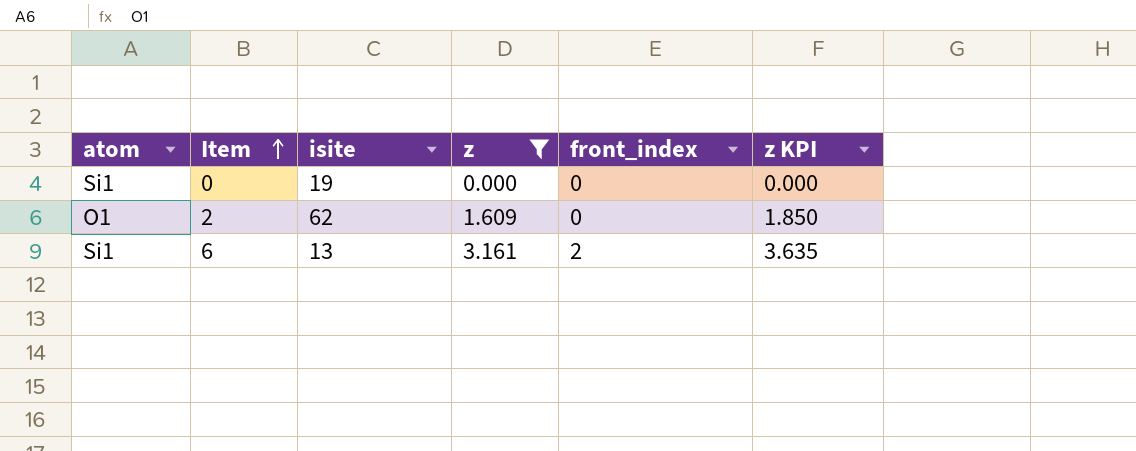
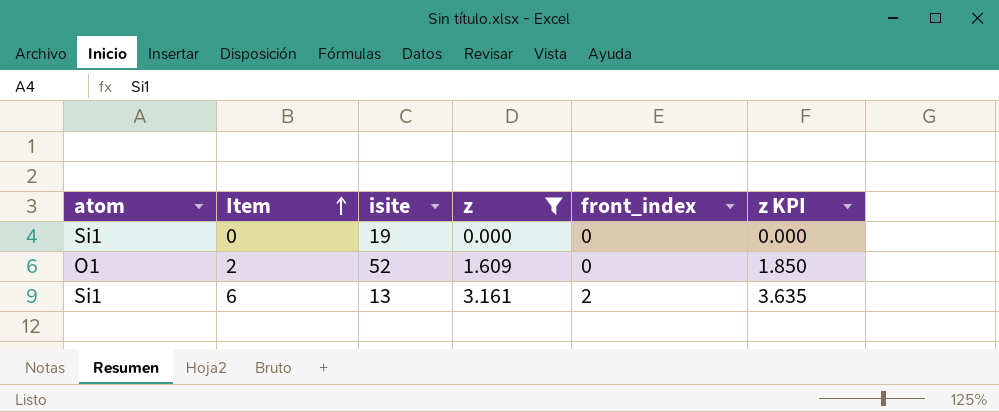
2 | isite: 62 -> 52

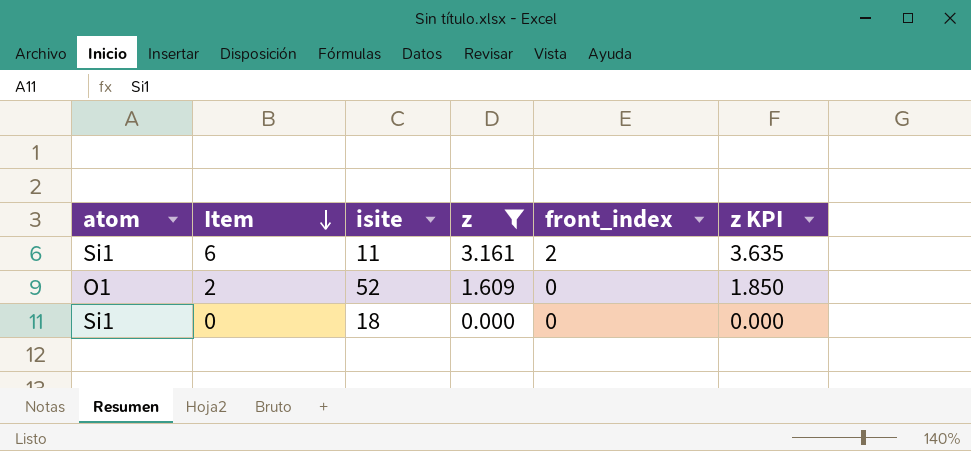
row order: Item ascending -> Item descending
6 | isite: 13 -> 11
0 | isite: 19 -> 18

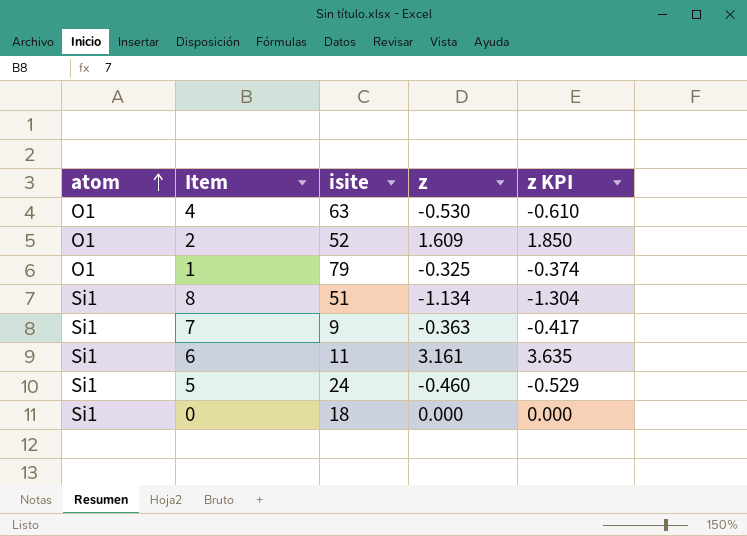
filter: z >= 0.000 -> none
row order: Item descending -> atom ascending
column front_index | position: 5 -> none

